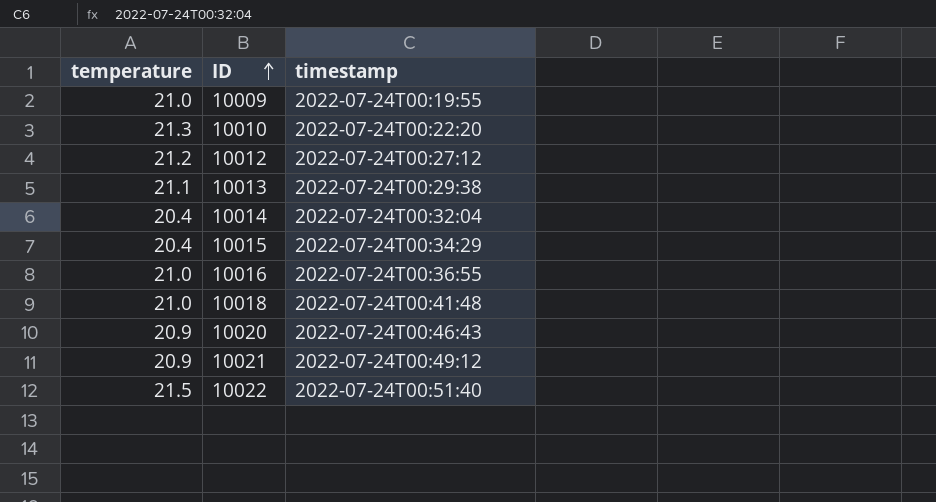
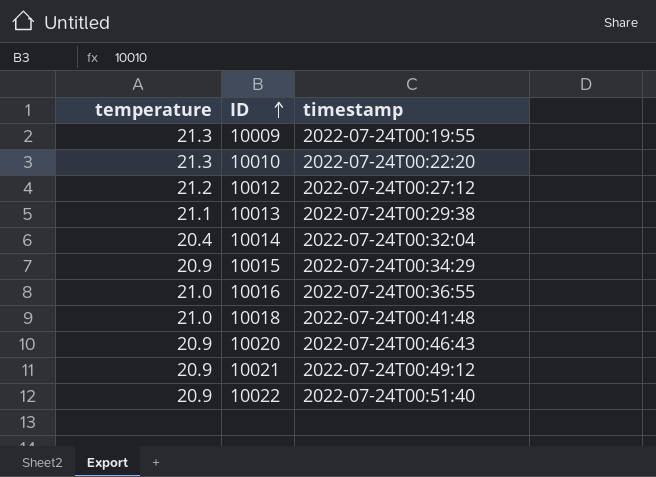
10009 | temperature: 21.0 -> 21.3
10015 | temperature: 20.4 -> 20.9
10022 | temperature: 21.5 -> 20.9

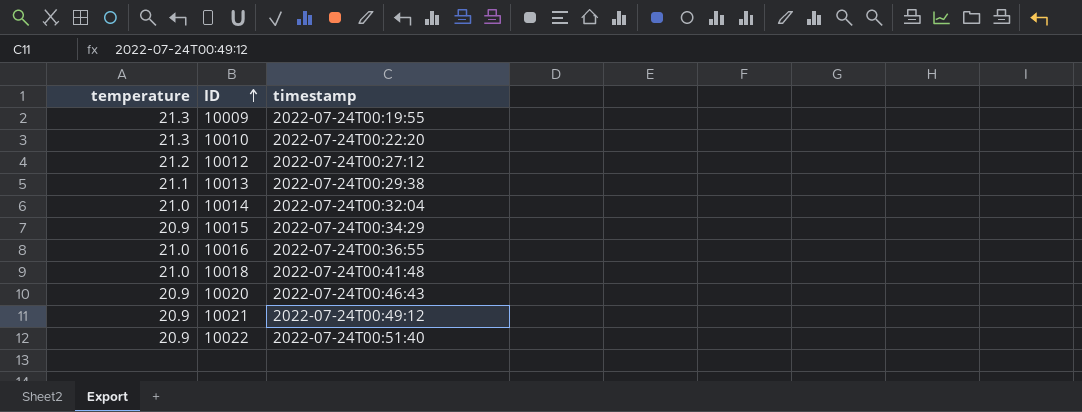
10014 | temperature: 20.4 -> 21.0

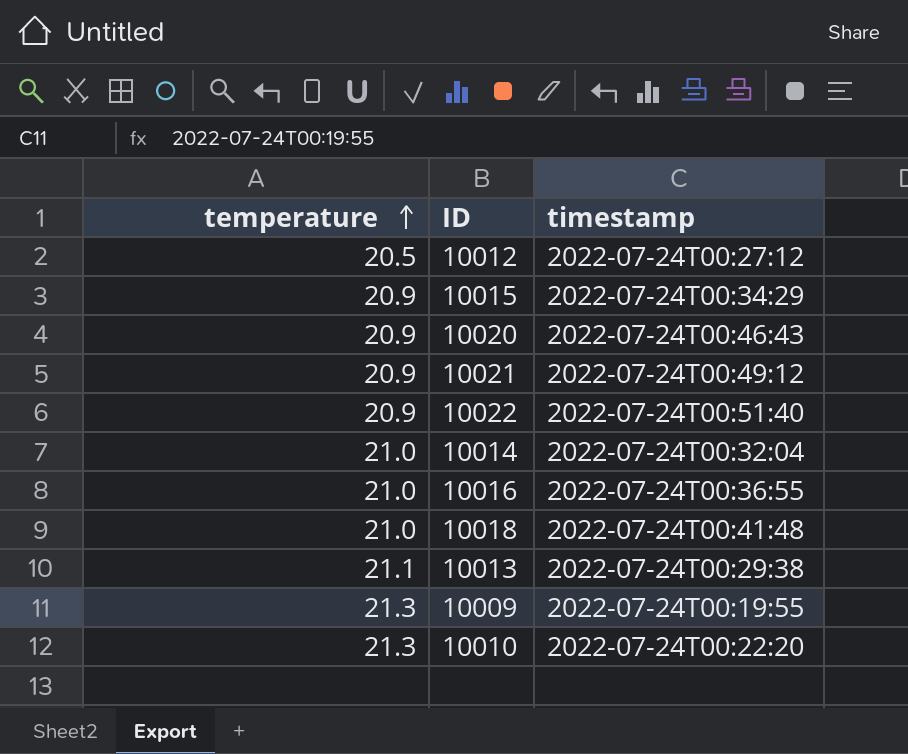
row order: ID ascending -> temperature ascending
10012 | temperature: 21.2 -> 20.5

